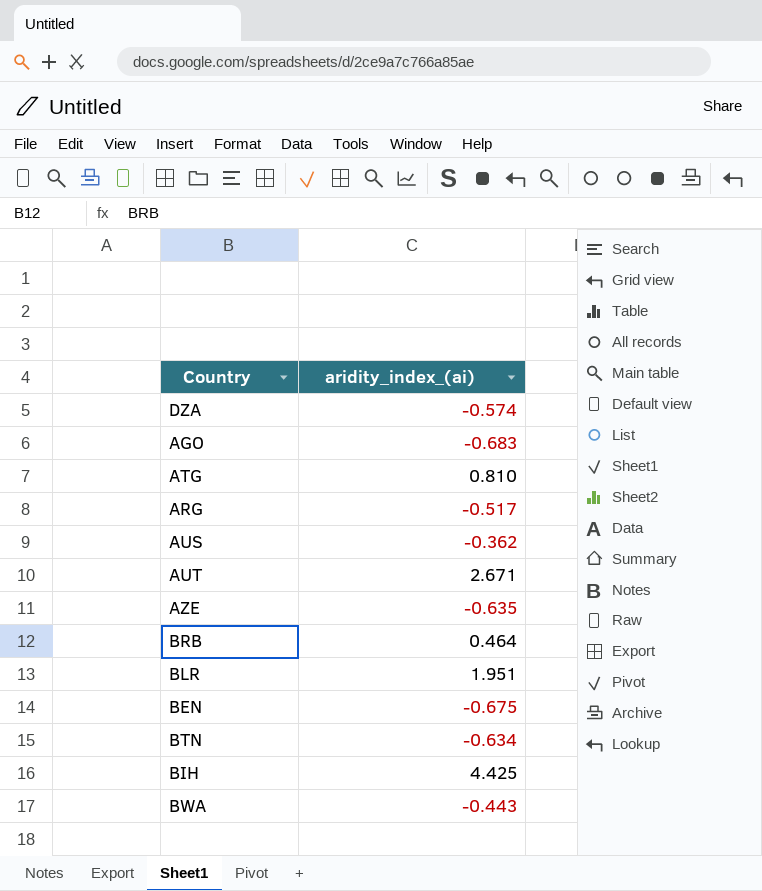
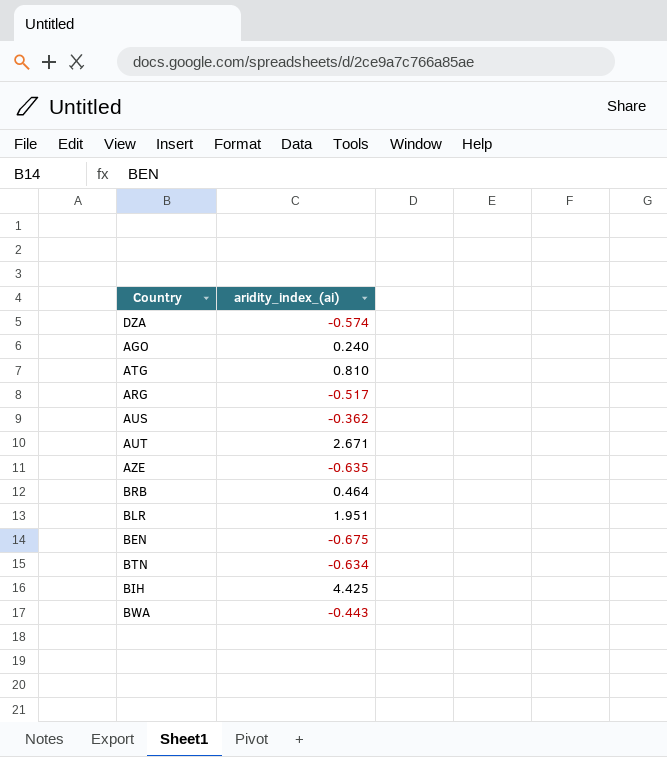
AGO | aridity_index_(ai): -0.683 -> 0.240

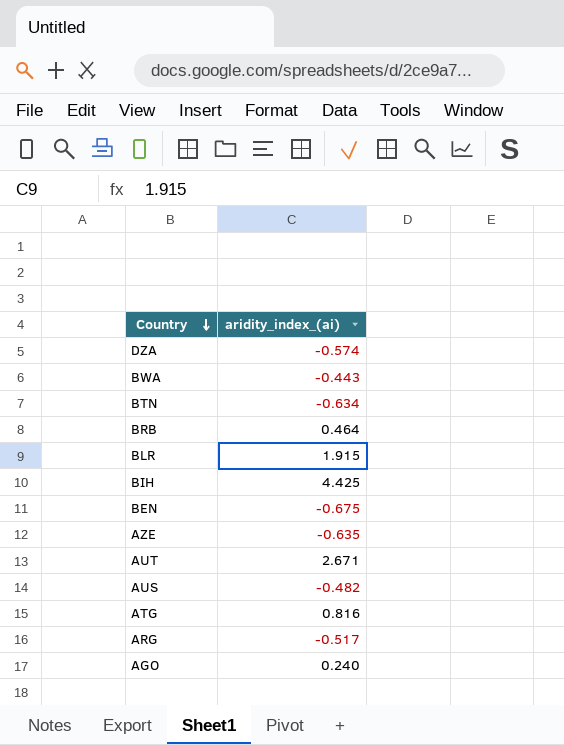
row order: none -> Country descending
BLR | aridity_index_(ai): 1.951 -> 1.915
AUS | aridity_index_(ai): -0.362 -> -0.482
ATG | aridity_index_(ai): 0.810 -> 0.816

